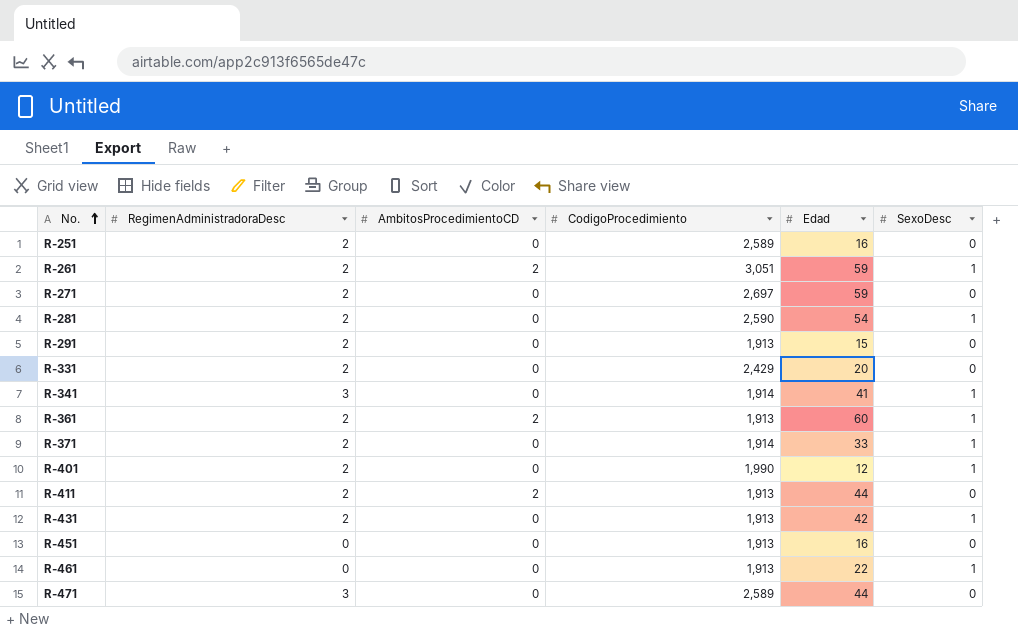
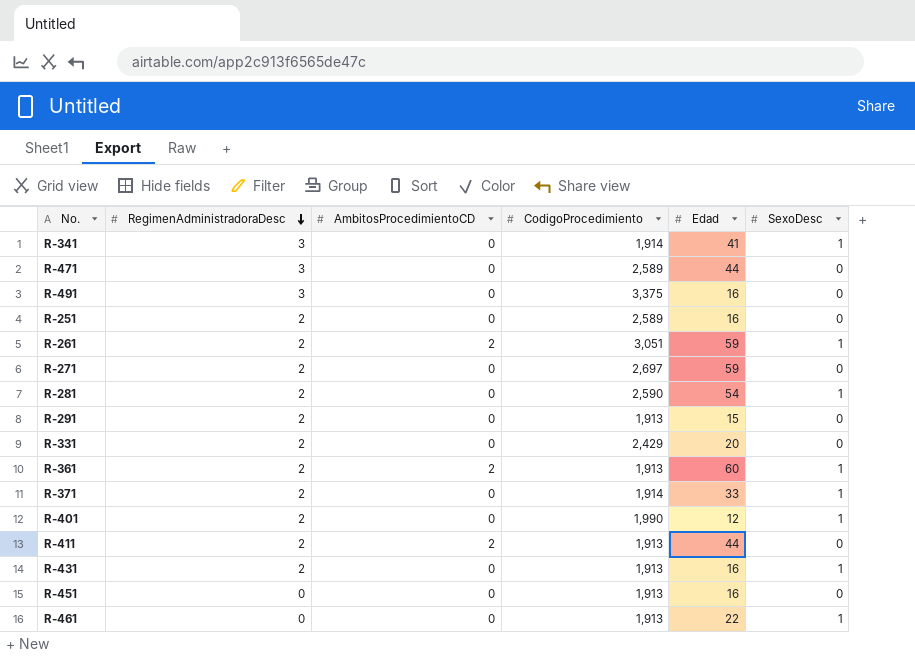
row order: No. ascending -> RegimenAdministradoraDesc descending
row R-491: none -> 3 | 0 | 3,375 | 16 | 0
R-431 | Edad: 42 -> 16

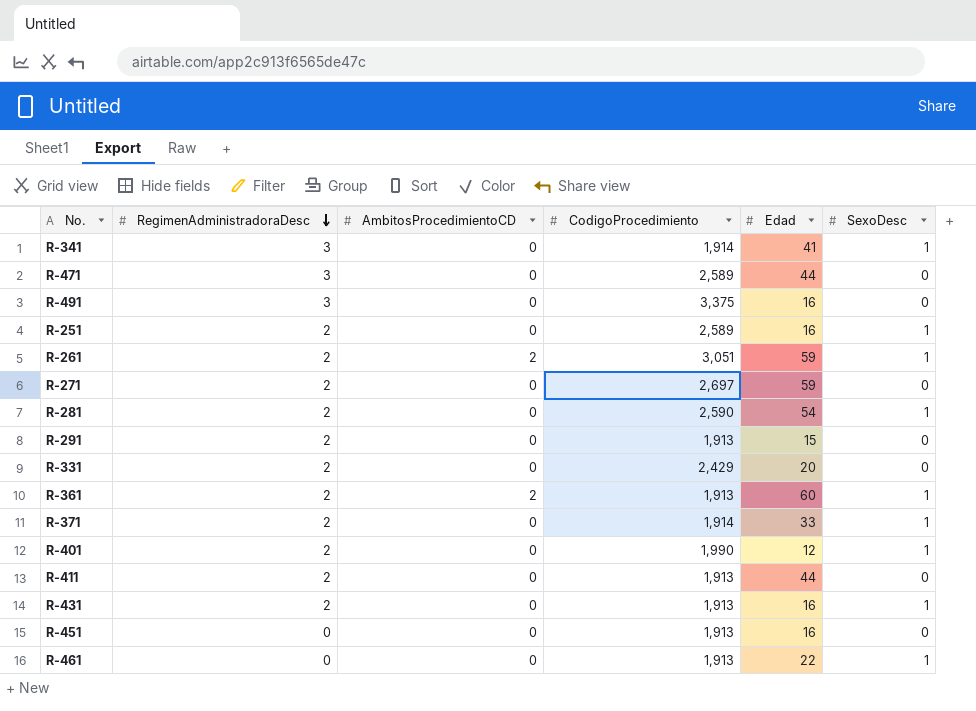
R-251 | SexoDesc: 0 -> 1
R-411 | AmbitosProcedimientoCD: 2 -> 0

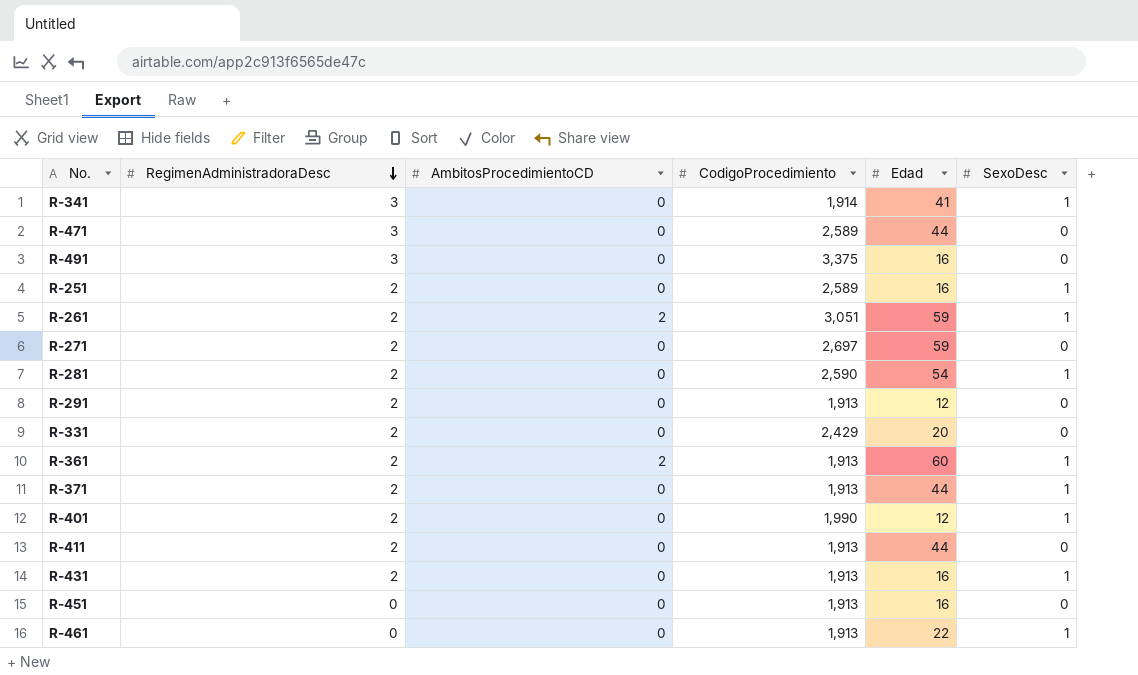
R-291 | Edad: 15 -> 12
R-371 | CodigoProcedimiento: 1,914 -> 1,913
R-371 | Edad: 33 -> 44

